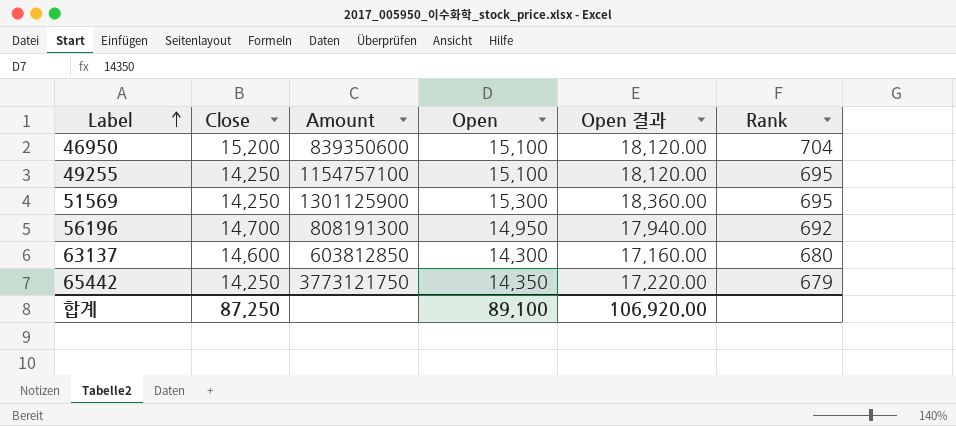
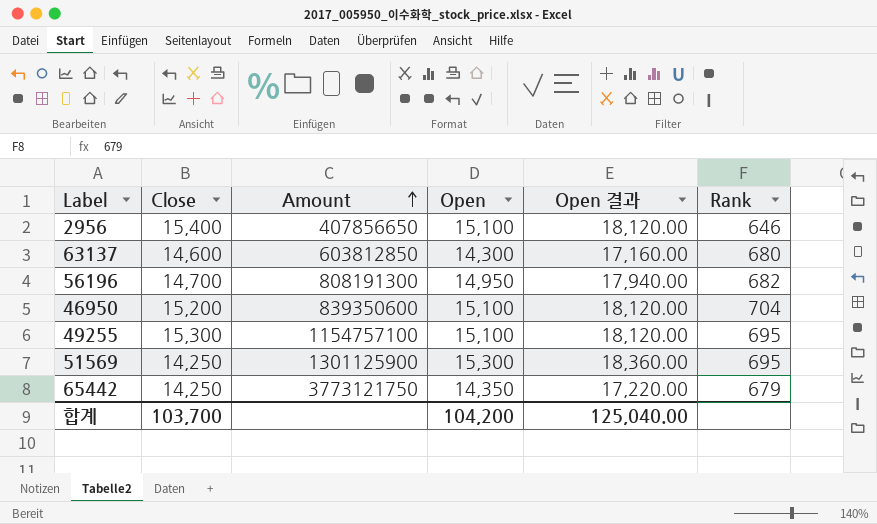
row order: Label ascending -> Amount ascending
row 2956: none -> 15,400 | 407856650 | 15,100 | 18,120.00 | 646
56196 | Rank: 692 -> 682
49255 | Close: 14,250 -> 15,300
합계 | Close: 87,250 -> 103,700
합계 | Open: 89,100 -> 104,200
합계 | Open 결과: 106,920.00 -> 125,040.00

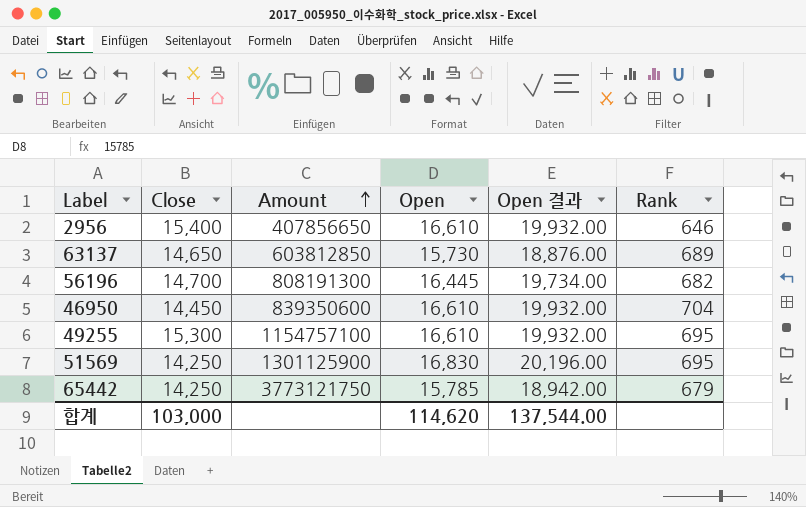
2956 | Open: 15,100 -> 16,610
2956 | Open 결과: 18,120.00 -> 19,932.00
63137 | Close: 14,600 -> 14,650
63137 | Open: 14,300 -> 15,730
63137 | Open 결과: 17,160.00 -> 18,876.00
63137 | Rank: 680 -> 689
56196 | Open: 14,950 -> 16,445
56196 | Open 결과: 17,940.00 -> 19,734.00
46950 | Close: 15,200 -> 14,450
46950 | Open: 15,100 -> 16,610
46950 | Open 결과: 18,120.00 -> 19,932.00
49255 | Open: 15,100 -> 16,610
49255 | Open 결과: 18,120.00 -> 19,932.00
51569 | Open: 15,300 -> 16,830
51569 | Open 결과: 18,360.00 -> 20,196.00
65442 | Open: 14,350 -> 15,785
65442 | Open 결과: 17,220.00 -> 18,942.00
합계 | Close: 103,700 -> 103,000
합계 | Open: 104,200 -> 114,620
합계 | Open 결과: 125,040.00 -> 137,544.00

